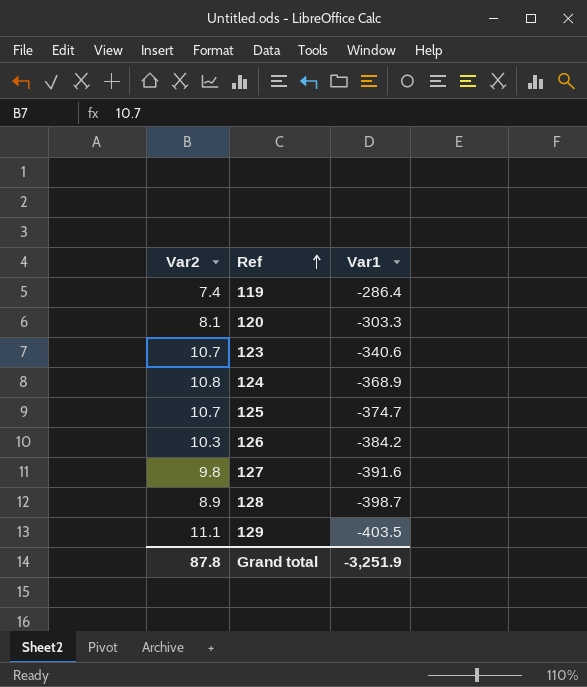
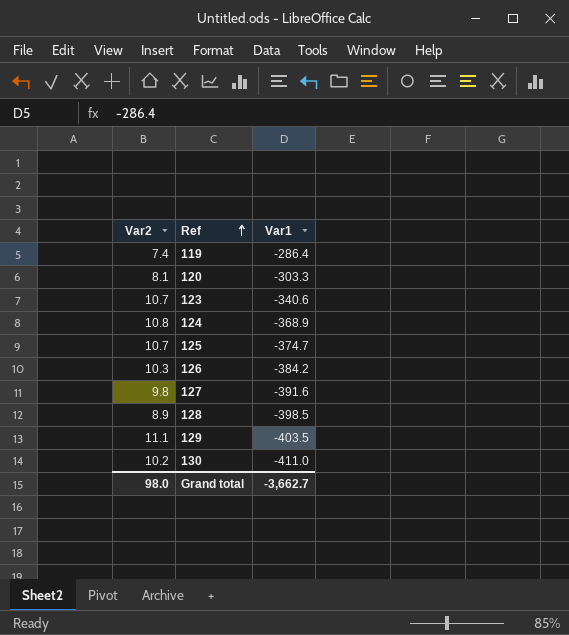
128 | Var1: -398.7 -> -398.5
row 130: none -> 10.2 | -411.0
Grand total | Var2: 87.8 -> 98.0
Grand total | Var1: -3,251.9 -> -3,662.7

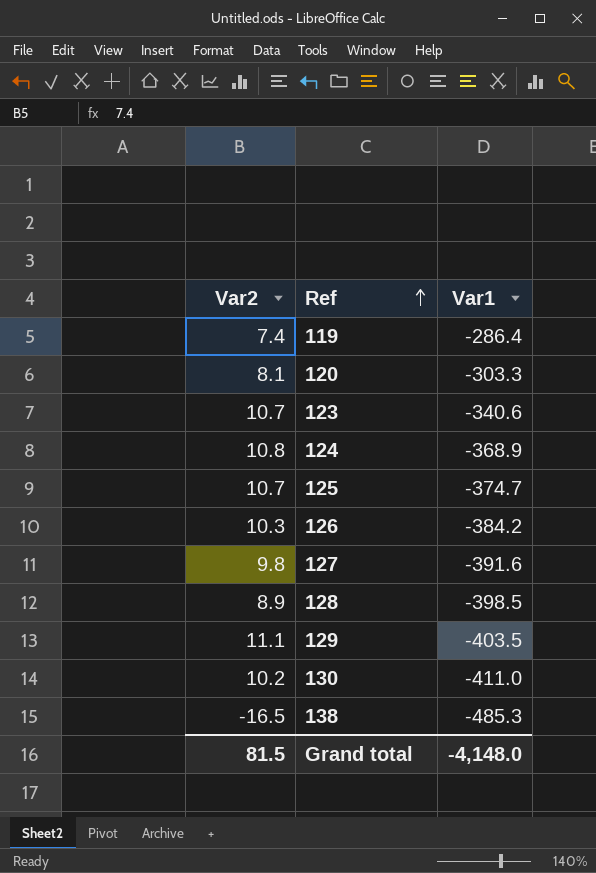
row 138: none -> -16.5 | -485.3
Grand total | Var2: 98.0 -> 81.5
Grand total | Var1: -3,662.7 -> -4,148.0

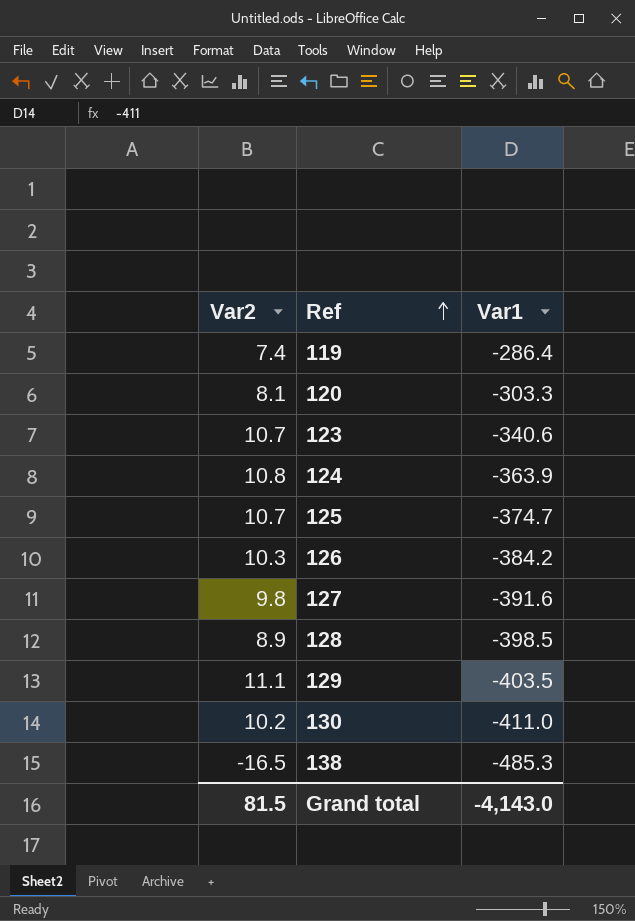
124 | Var1: -368.9 -> -363.9
Grand total | Var1: -4,148.0 -> -4,143.0

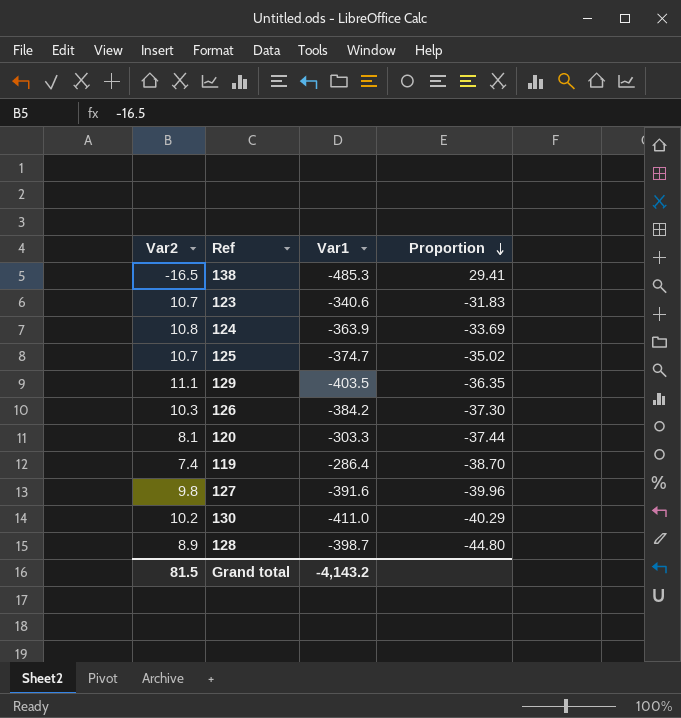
row order: Ref ascending -> Proportion descending
column Proportion | formula: none -> [Var1] / [Var2]
128 | Var1: -398.5 -> -398.7
Grand total | Var1: -4,143.0 -> -4,143.2

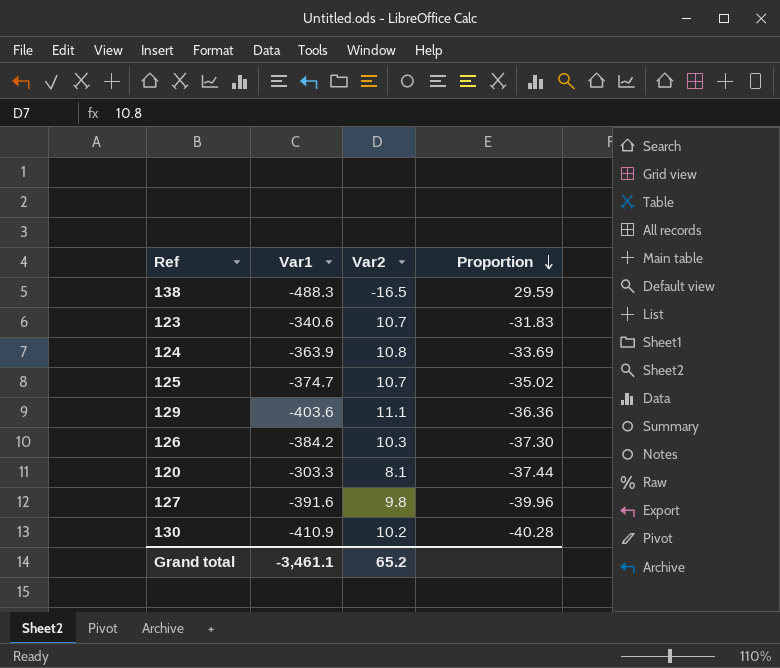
column Var2 | position: 1 -> 3
row 119: 7.4 | -286.4 | -38.70 -> none
row 128: 8.9 | -398.7 | -44.80 -> none
138 | Var1: -485.3 -> -488.3
138 | Proportion: 29.41 -> 29.59
129 | Var1: -403.5 -> -403.6
129 | Proportion: -36.35 -> -36.36
130 | Var1: -411.0 -> -410.9
130 | Proportion: -40.29 -> -40.28
Grand total | Var1: -4,143.2 -> -3,461.1
Grand total | Var2: 81.5 -> 65.2

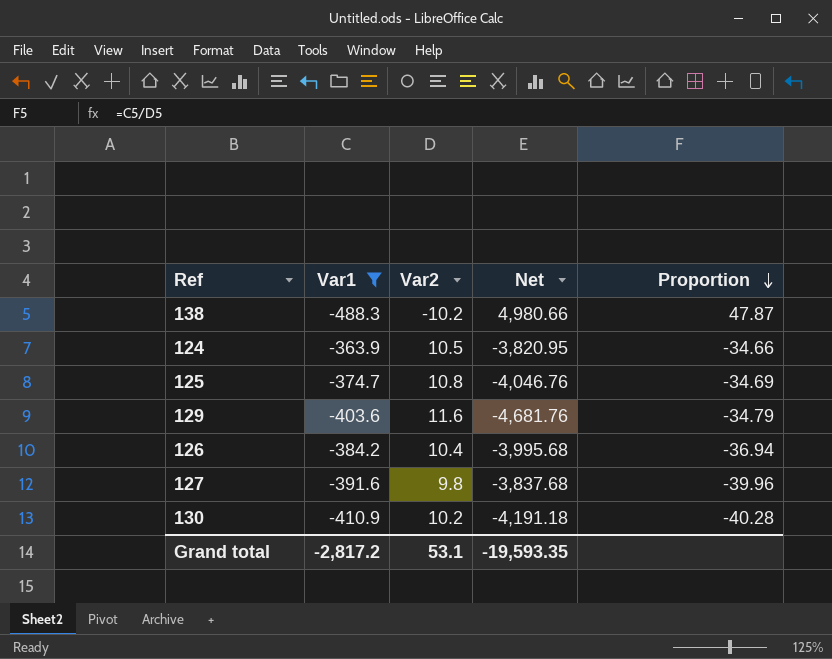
filter: none -> Var1 <= -363.9
column Net | formula: none -> [Var1] * [Var2]
138 | Var2: -16.5 -> -10.2
138 | Proportion: 29.59 -> 47.87
124 | Var2: 10.8 -> 10.5
124 | Proportion: -33.69 -> -34.66
125 | Var2: 10.7 -> 10.8
125 | Proportion: -35.02 -> -34.69
129 | Var2: 11.1 -> 11.6
129 | Proportion: -36.36 -> -34.79
126 | Var2: 10.3 -> 10.4
126 | Proportion: -37.30 -> -36.94
Grand total | Var1: -3,461.1 -> -2,817.2
Grand total | Var2: 65.2 -> 53.1

